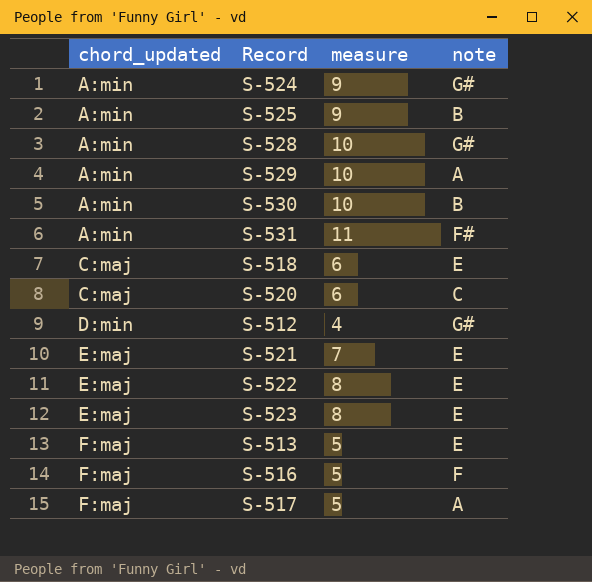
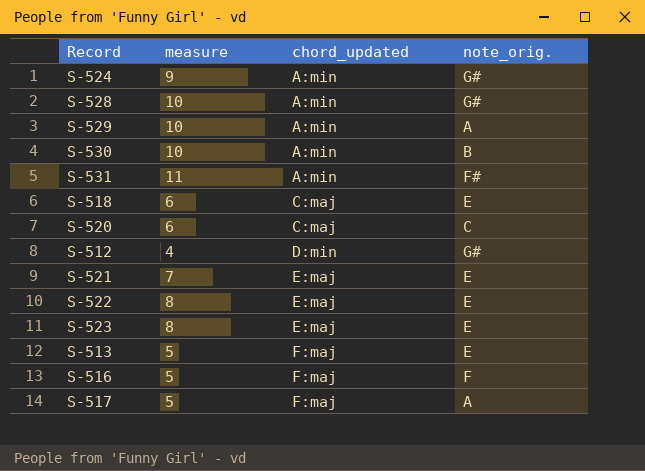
column chord_updated | position: 1 -> 3
column name: note -> note_orig.
row S-525: A:min | 9 | B -> none

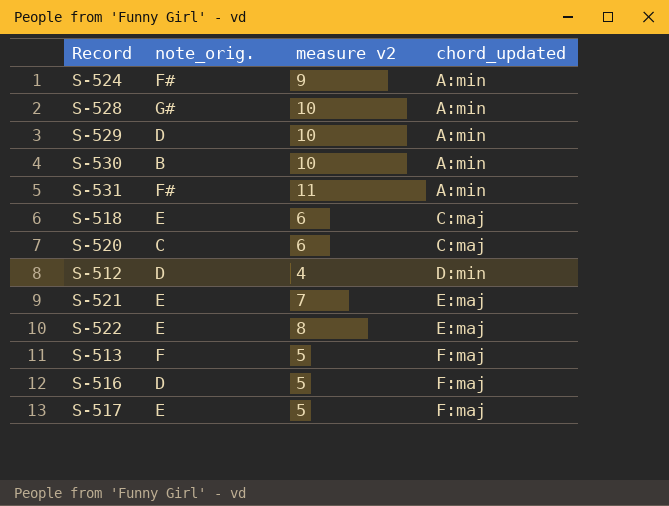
column note_orig. | position: 4 -> 2
column name: measure -> measure v2
row S-523: 8 | E:maj | E -> none
S-524 | note_orig.: G# -> F#
S-529 | note_orig.: A -> D
S-512 | note_orig.: G# -> D
S-513 | note_orig.: E -> F
S-516 | note_orig.: F -> D
S-517 | note_orig.: A -> E

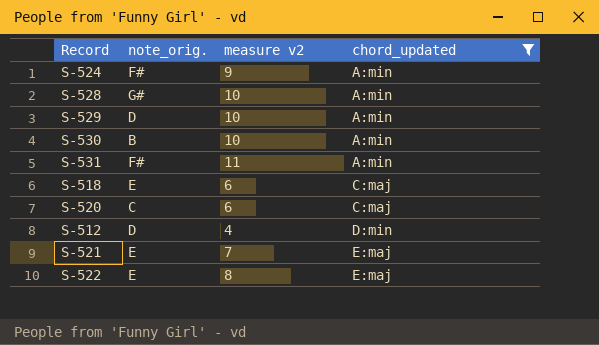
filter: none -> chord_updated != F:maj

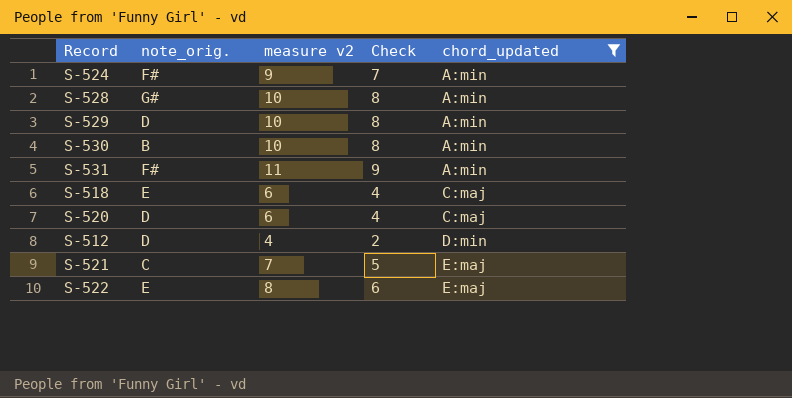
column Check | formula: none -> [measure v2] - 2
S-520 | note_orig.: C -> D
S-521 | note_orig.: E -> C

